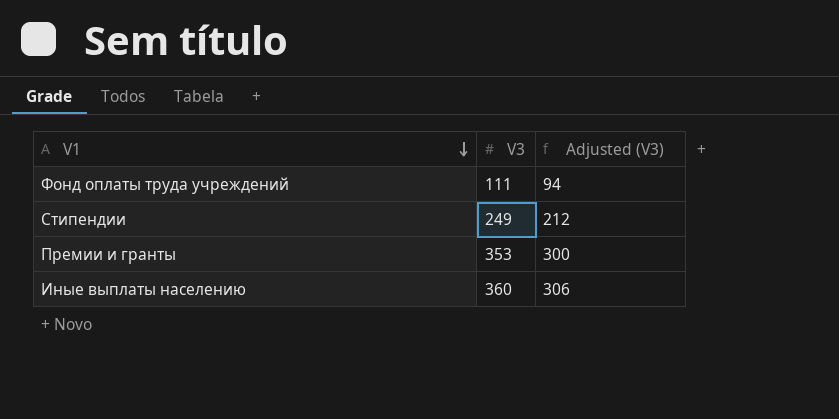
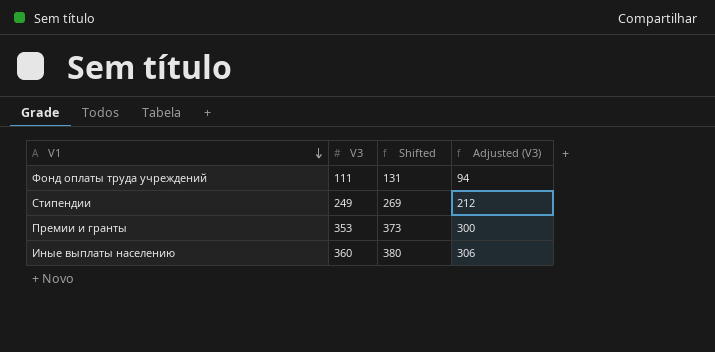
column Shifted | formula: none -> [V3] + 20

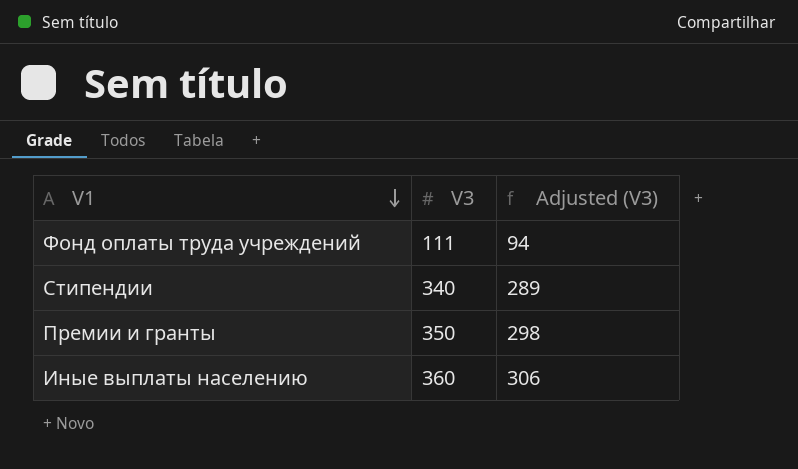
column Shifted | formula: [V3] + 20 -> none
Стипендии | V3: 249 -> 340
Стипендии | Adjusted (V3): 212 -> 289
Премии и гранты | V3: 353 -> 350
Премии и гранты | Adjusted (V3): 300 -> 298

